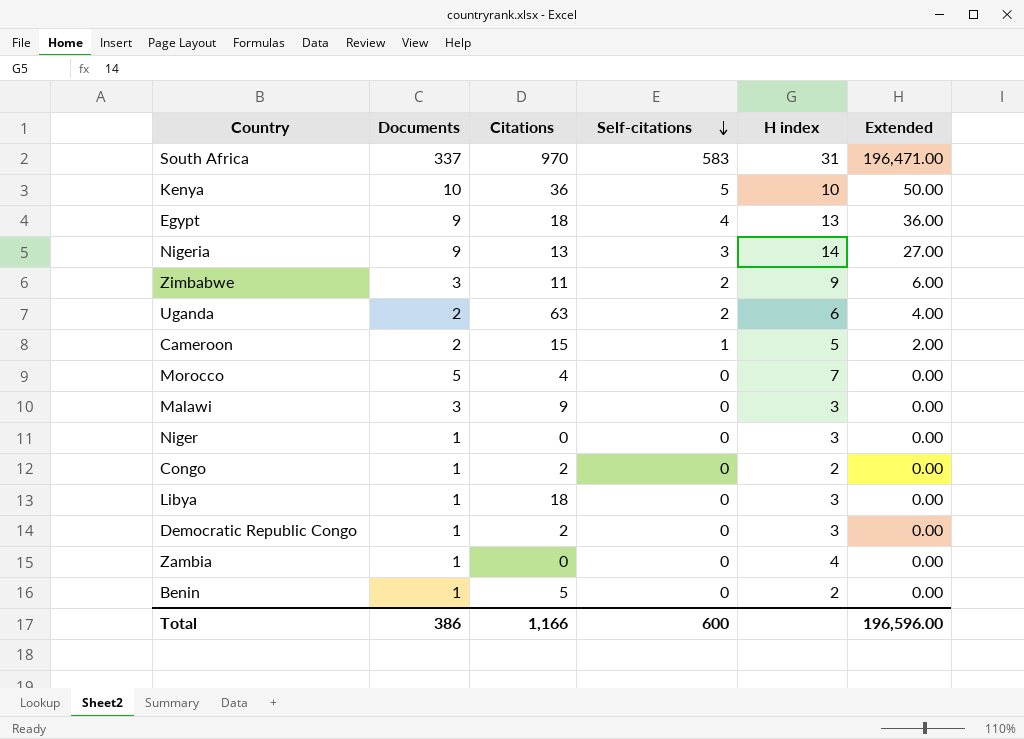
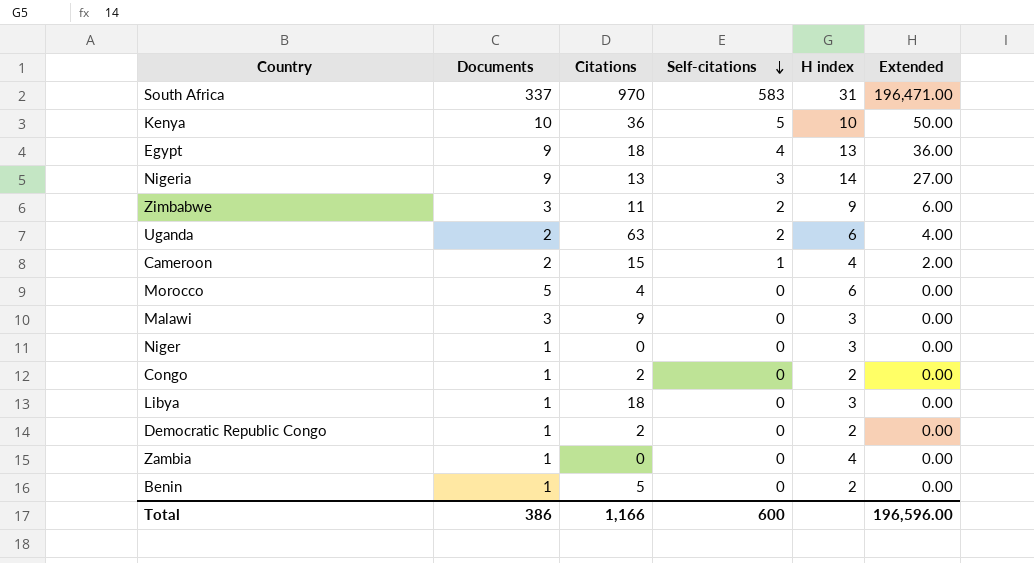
Cameroon | H index: 5 -> 4
Morocco | H index: 7 -> 6
Democratic Republic Congo | H index: 3 -> 2

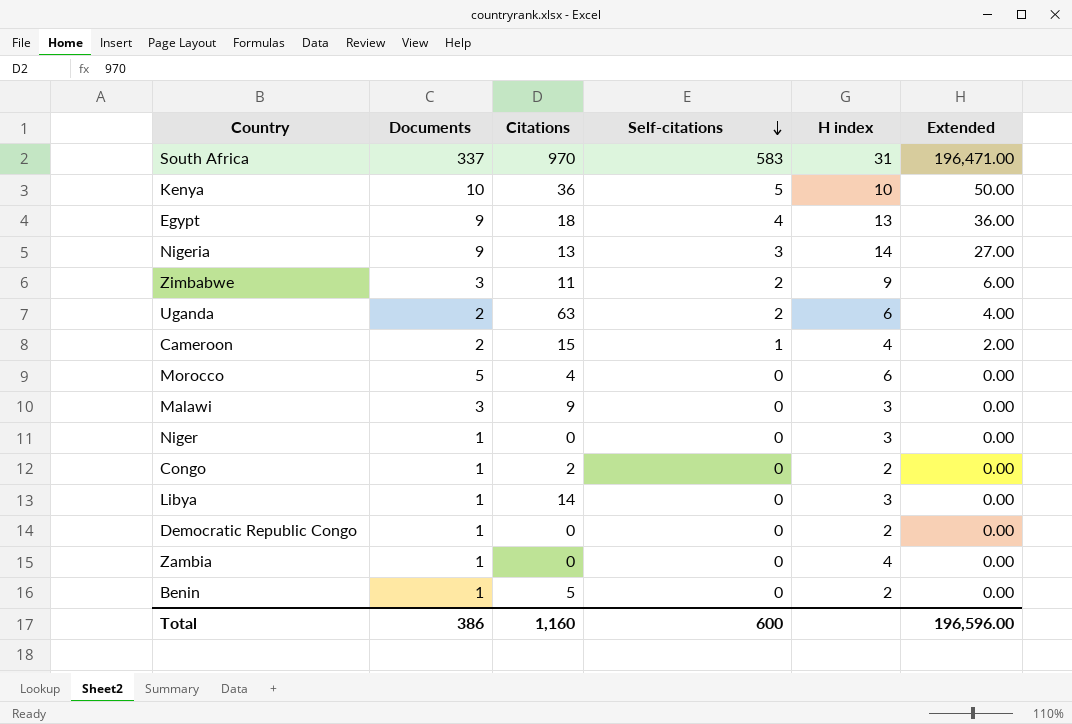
Libya | Citations: 18 -> 14
Democratic Republic Congo | Citations: 2 -> 0
Total | Citations: 1,166 -> 1,160

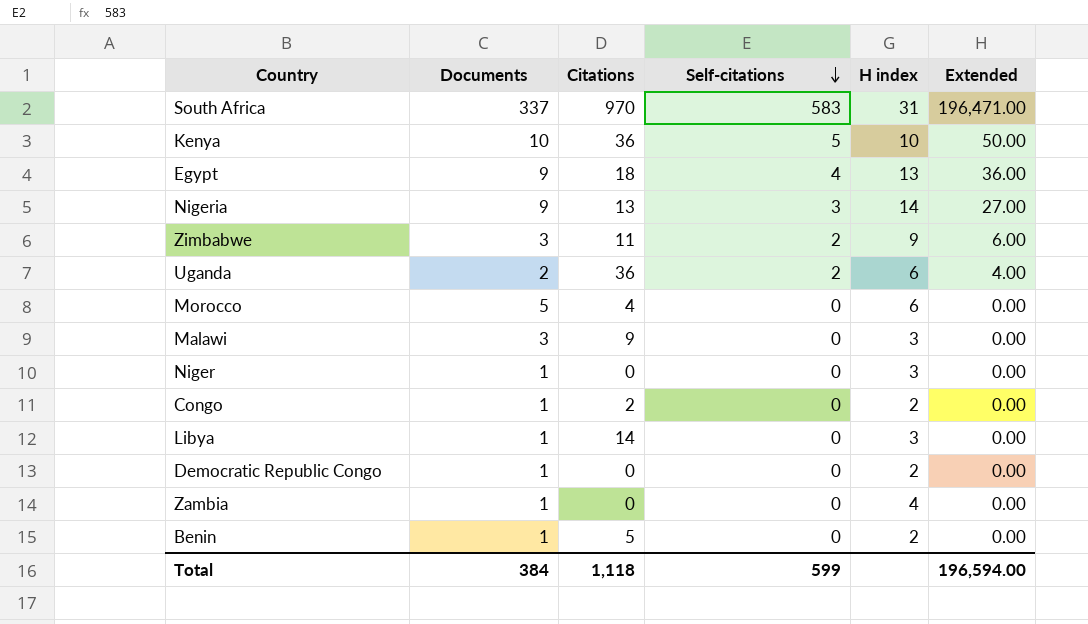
row Cameroon: 2 | 15 | 1 | 4 | 2.00 -> none
Uganda | Citations: 63 -> 36
Total | Documents: 386 -> 384
Total | Citations: 1,160 -> 1,118
Total | Self-citations: 600 -> 599
Total | Extended: 196,596.00 -> 196,594.00

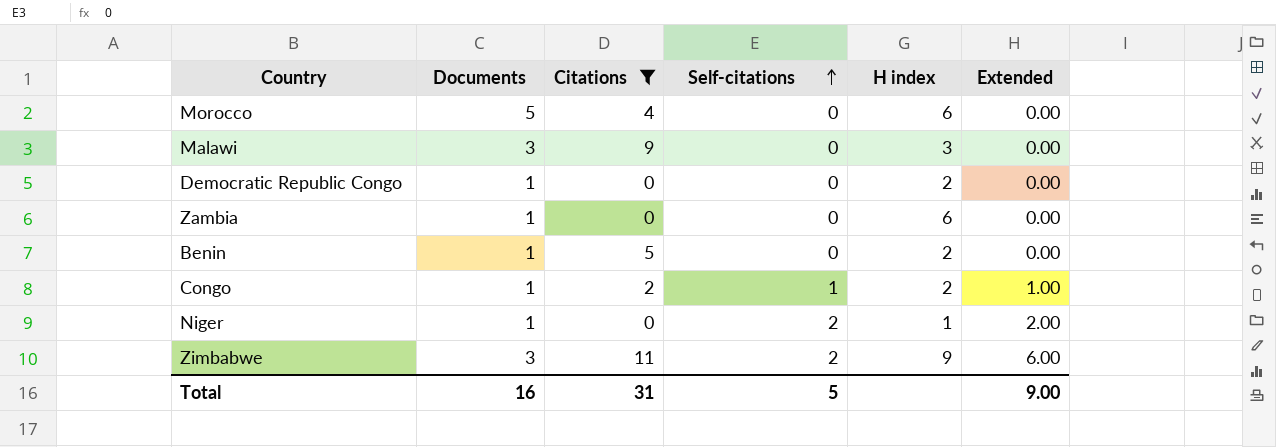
filter: none -> Citations <= 11
row order: Self-citations descending -> Self-citations ascending
Zambia | H index: 4 -> 6
Congo | Self-citations: 0 -> 1
Congo | Extended: 0.00 -> 1.00
Niger | Self-citations: 0 -> 2
Niger | H index: 3 -> 1
Niger | Extended: 0.00 -> 2.00
Total | Documents: 384 -> 16
Total | Citations: 1,118 -> 31
Total | Self-citations: 599 -> 5
Total | Extended: 196,594.00 -> 9.00

